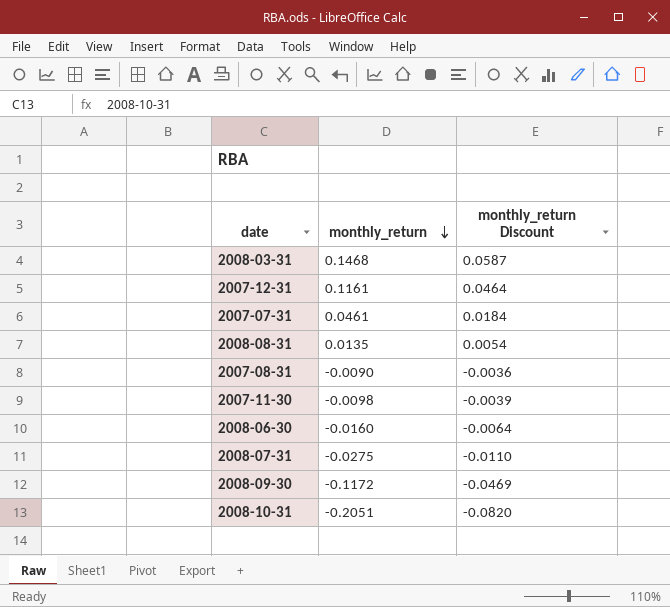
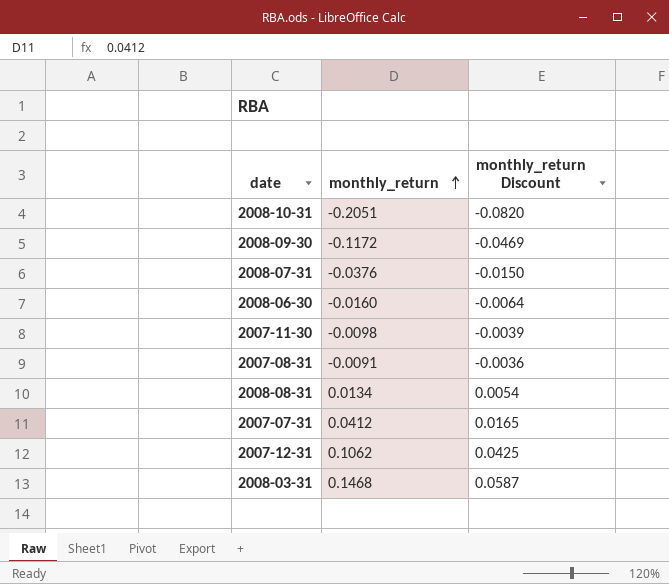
row order: monthly_return descending -> monthly_return ascending
2008-07-31 | monthly_return: -0.0275 -> -0.0376
2008-07-31 | monthly_return Discount: -0.0110 -> -0.0150
2007-08-31 | monthly_return: -0.0090 -> -0.0091
2008-08-31 | monthly_return: 0.0135 -> 0.0134
2007-07-31 | monthly_return: 0.0461 -> 0.0412
2007-07-31 | monthly_return Discount: 0.0184 -> 0.0165
2007-12-31 | monthly_return: 0.1161 -> 0.1062
2007-12-31 | monthly_return Discount: 0.0464 -> 0.0425

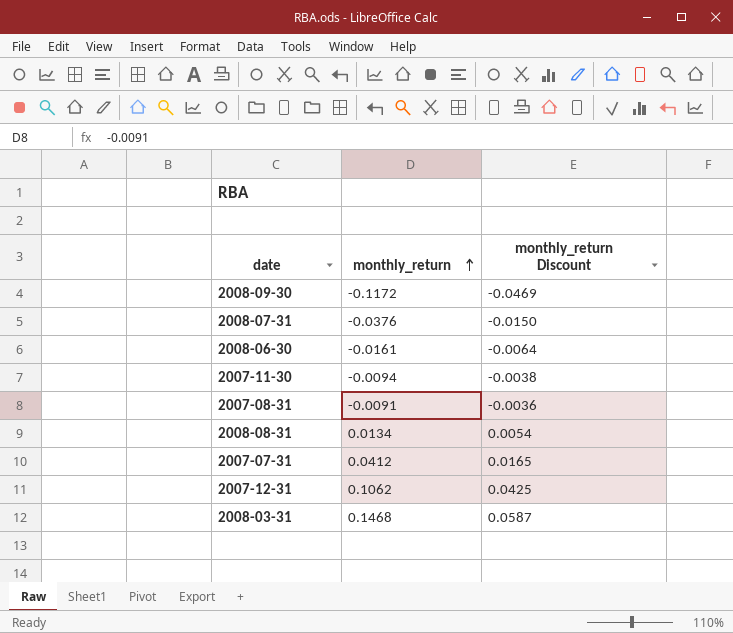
row 2008-10-31: -0.2051 | -0.0820 -> none
2008-06-30 | monthly_return: -0.0160 -> -0.0161
2007-11-30 | monthly_return: -0.0098 -> -0.0094
2007-11-30 | monthly_return Discount: -0.0039 -> -0.0038

